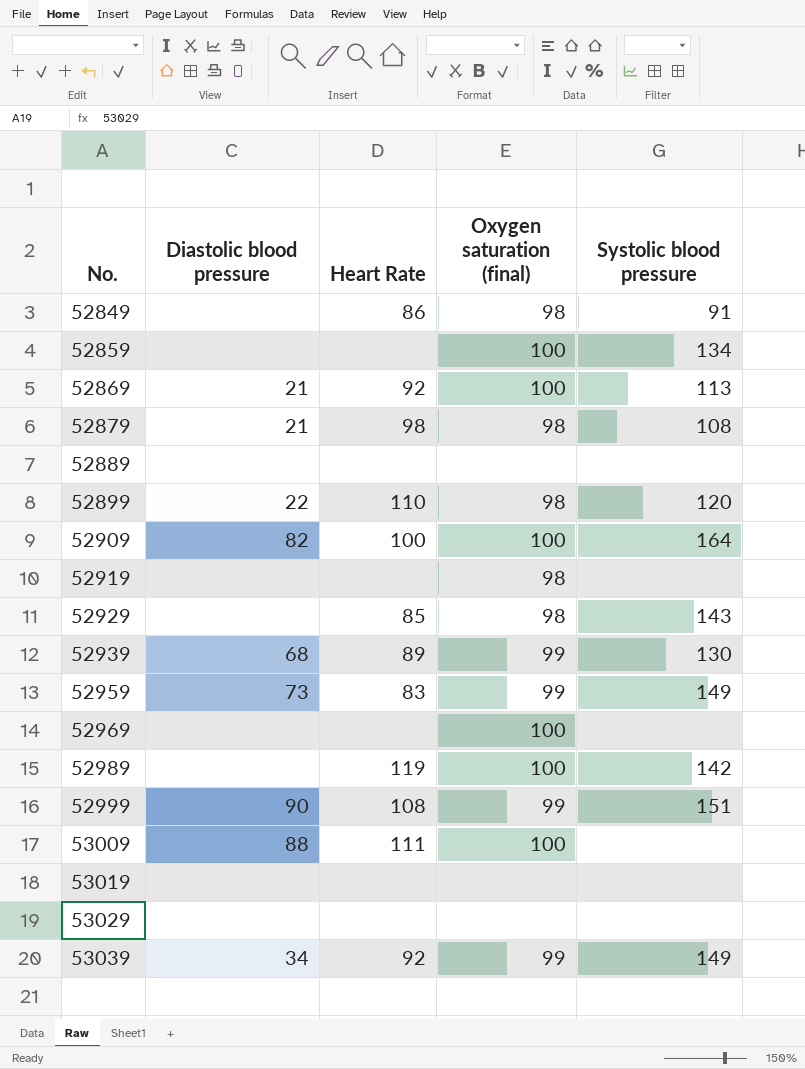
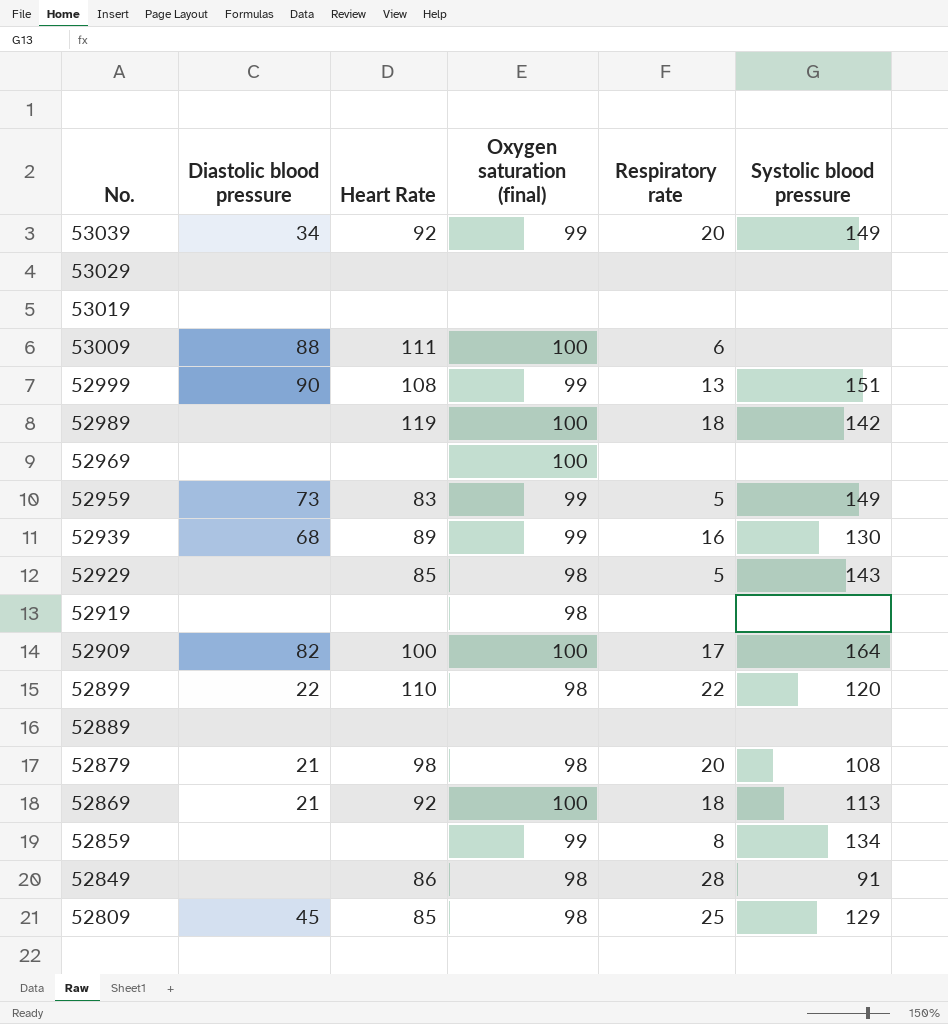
row order: No. ascending -> No. descending
column Respiratory rate | position: none -> 5
52859 | Oxygen saturation (final): 100 -> 99
row 52809: none -> 45 | 85 | 98 | 25 | 129

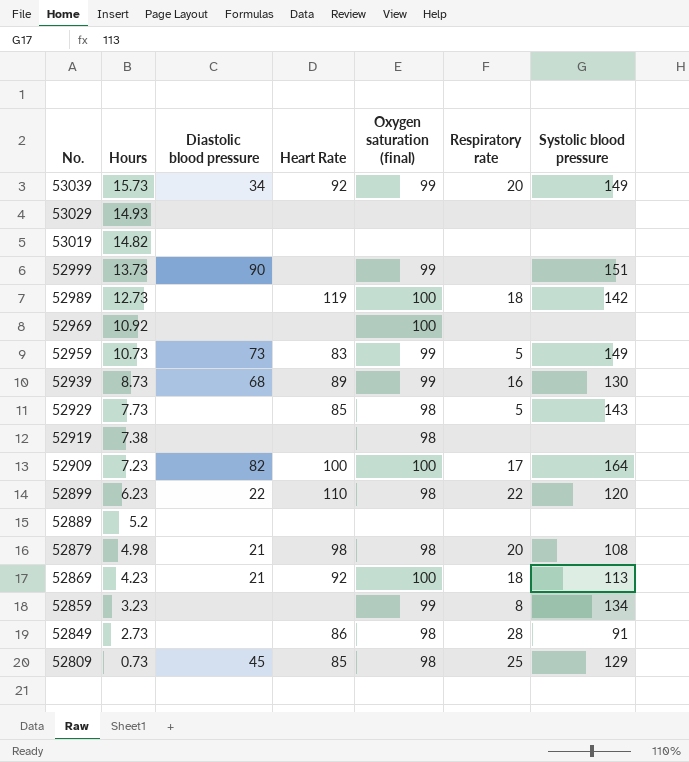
column Hours | position: none -> 2
row 53009: 88 | 111 | 100 | 6 | none -> none
52999 | Heart Rate: 108 -> none
52999 | Respiratory rate: 13 -> none

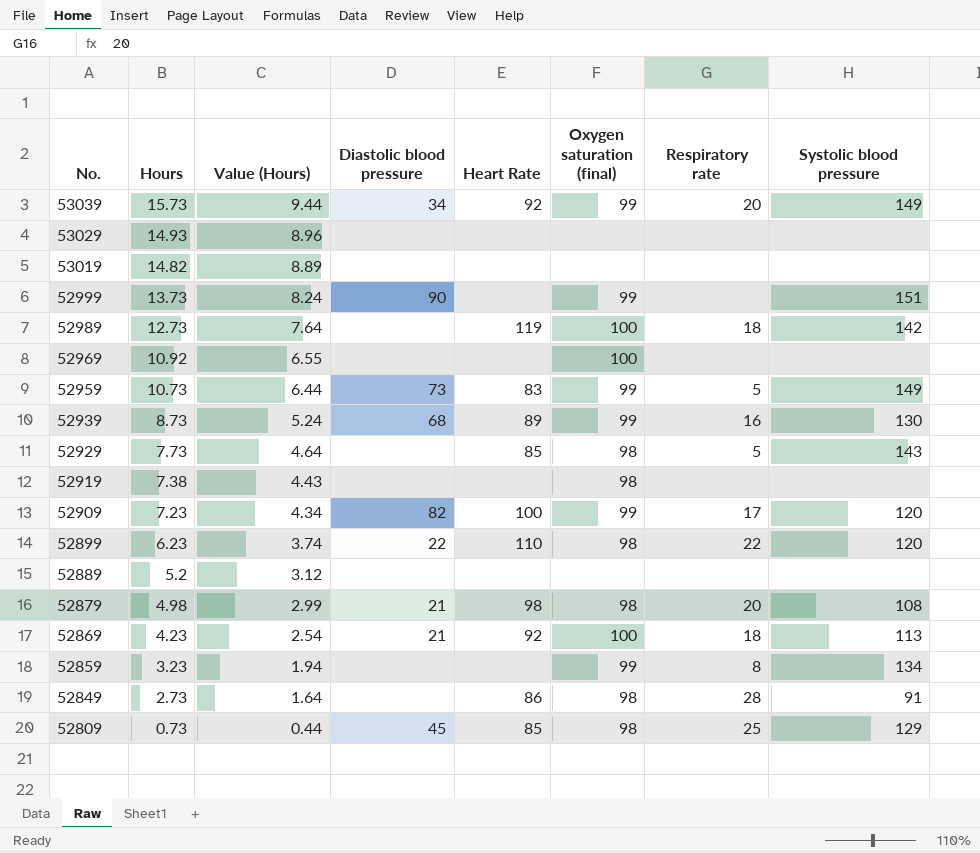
column Value (Hours) | formula: none -> [Hours] * 0.6
52909 | Oxygen saturation (final): 100 -> 99
52909 | Systolic blood pressure: 164 -> 120

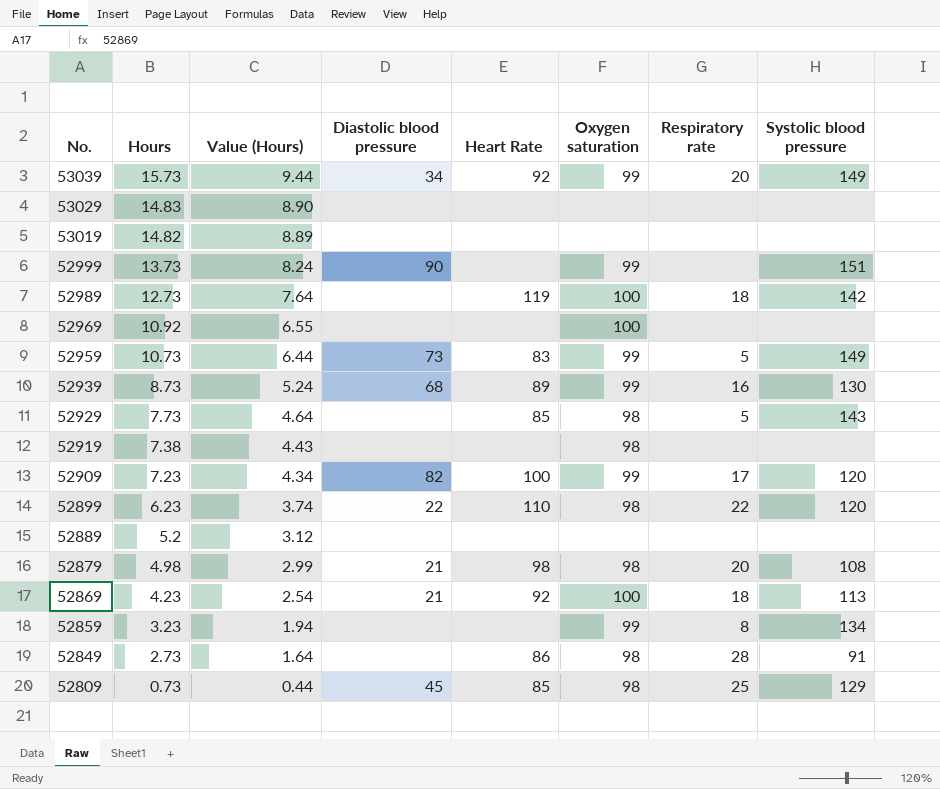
column name: Oxygen saturation (final) -> Oxygen saturation
53029 | Hours: 14.93 -> 14.83
53029 | Value (Hours): 8.96 -> 8.90

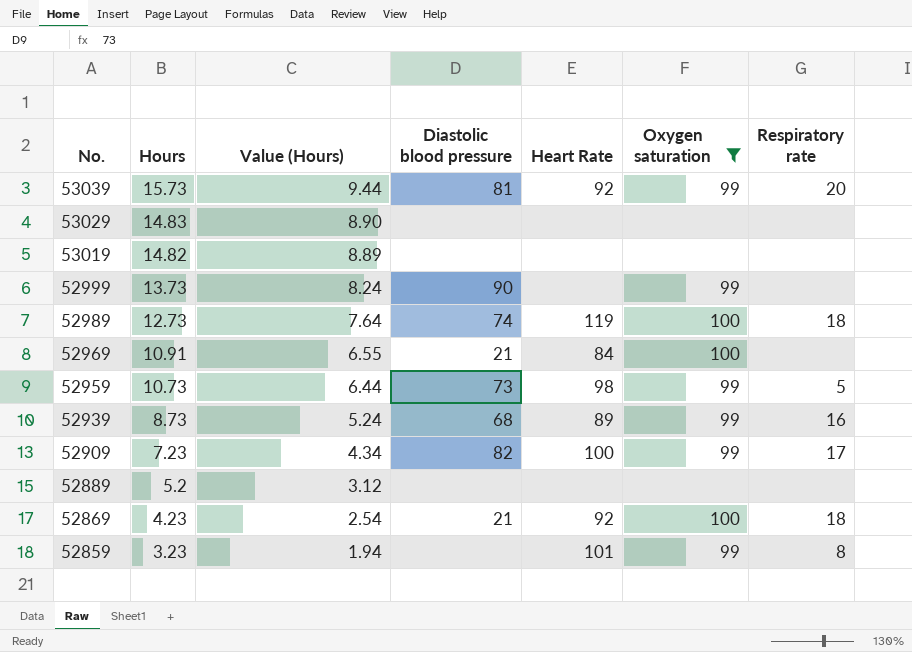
filter: none -> Oxygen saturation != 98
column Systolic blood pressure | position: 8 -> none
53039 | Diastolic blood pressure: 34 -> 81
52989 | Diastolic blood pressure: none -> 74
52969 | Hours: 10.92 -> 10.91
52969 | Diastolic blood pressure: none -> 21
52969 | Heart Rate: none -> 84
52959 | Heart Rate: 83 -> 98
52859 | Heart Rate: none -> 101

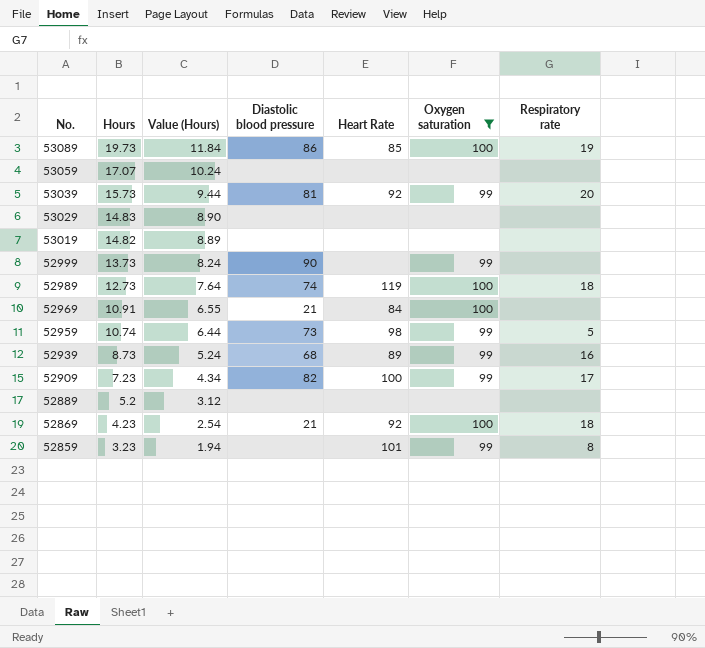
row 53089: none -> 19.73 | 11.84 | 86 | 85 | 100 | 19
row 53059: none -> 17.07 | 10.24 | none | none | none | none
52959 | Hours: 10.73 -> 10.74

